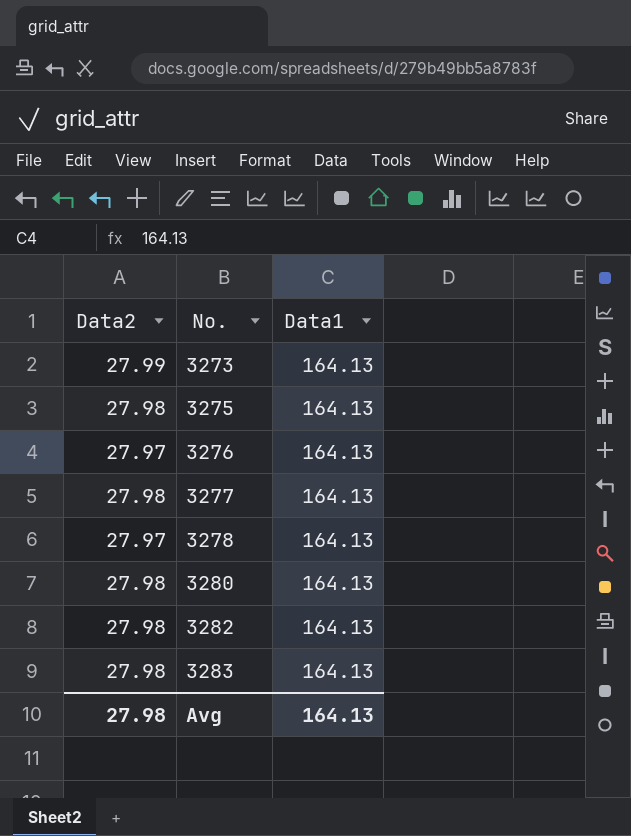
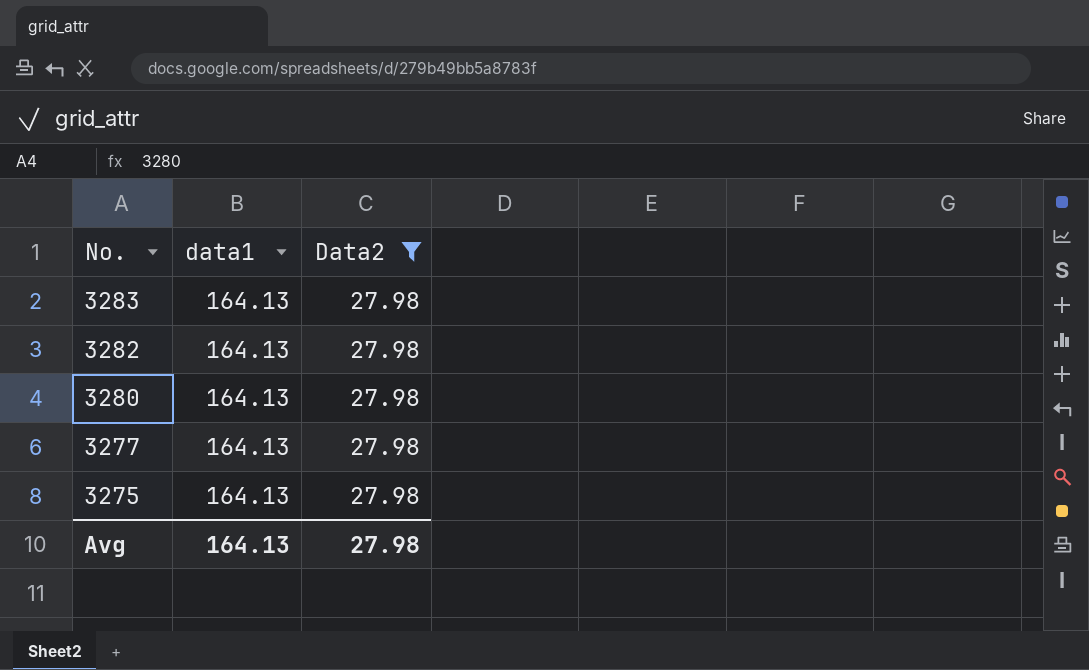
filter: none -> Data2 = 27.98
row order: No. ascending -> No. descending
column name: Data1 -> data1
column Data2 | position: 1 -> 3

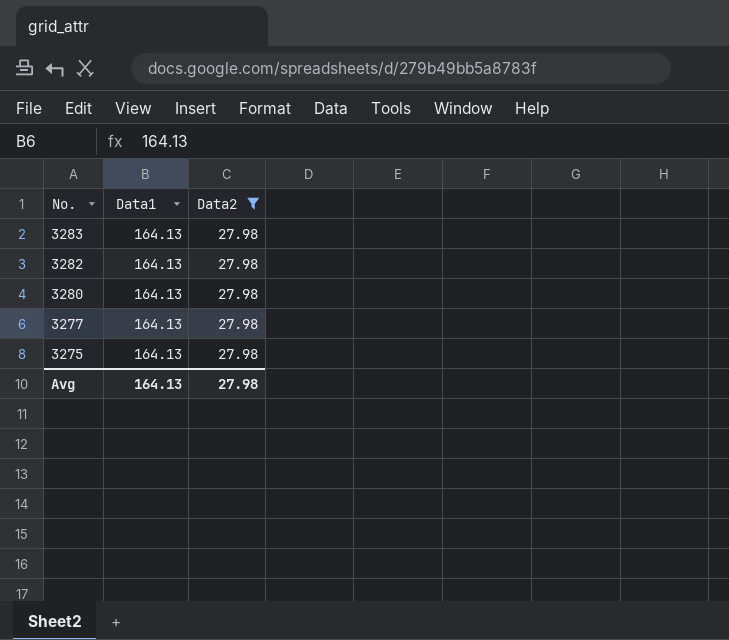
column name: data1 -> Data1

